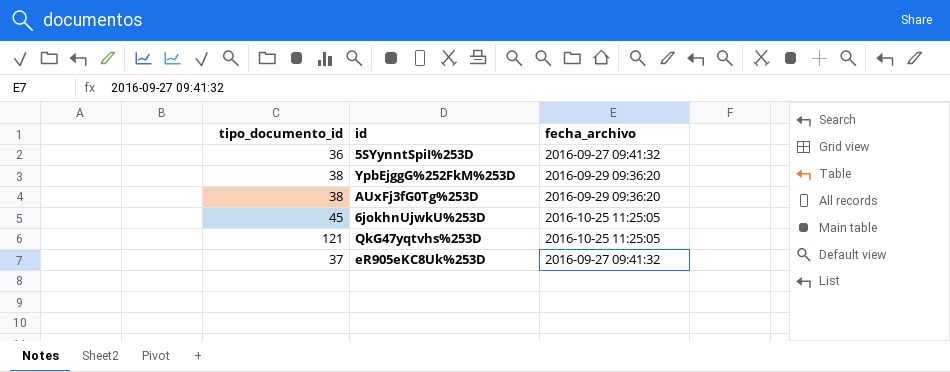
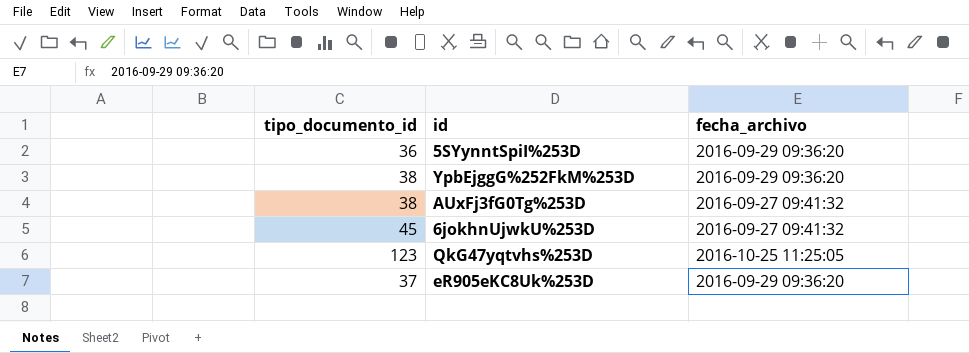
5SYynntSpiI%253D | fecha_archivo: 2016-09-27 09:41:32 -> 2016-09-29 09:36:20
AUxFj3fG0Tg%253D | fecha_archivo: 2016-09-29 09:36:20 -> 2016-09-27 09:41:32
6jokhnUjwkU%253D | fecha_archivo: 2016-10-25 11:25:05 -> 2016-09-27 09:41:32
QkG47yqtvhs%253D | tipo_documento_id: 121 -> 123
eR905eKC8Uk%253D | fecha_archivo: 2016-09-27 09:41:32 -> 2016-09-29 09:36:20

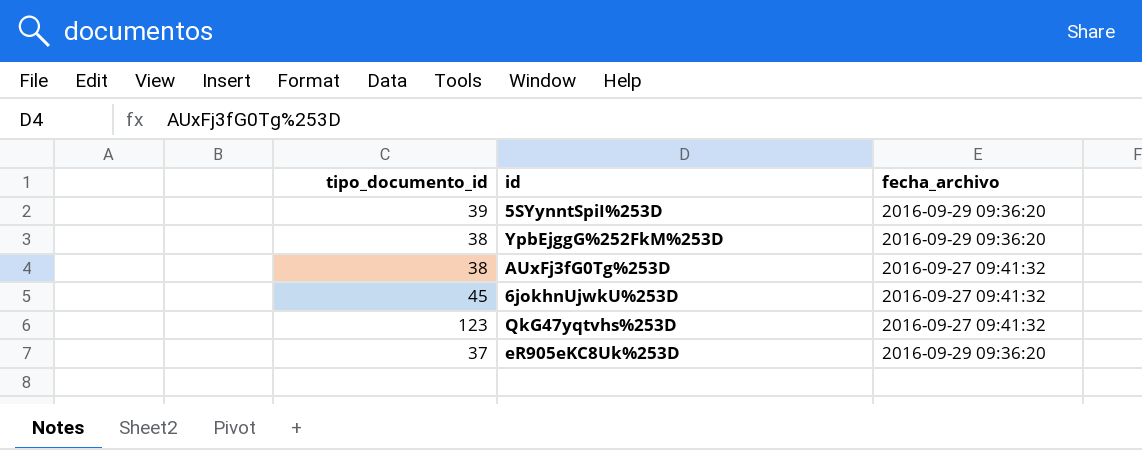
5SYynntSpiI%253D | tipo_documento_id: 36 -> 39
QkG47yqtvhs%253D | fecha_archivo: 2016-10-25 11:25:05 -> 2016-09-27 09:41:32

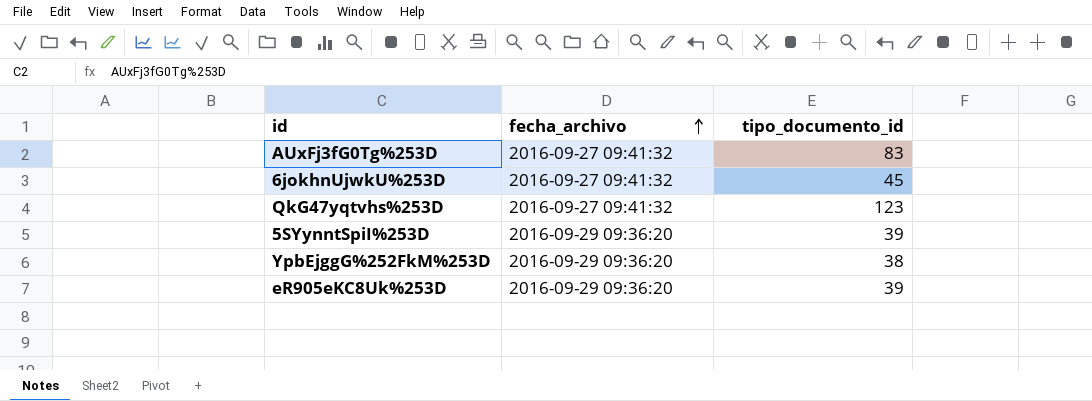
row order: none -> fecha_archivo ascending
column tipo_documento_id | position: 1 -> 3
AUxFj3fG0Tg%253D | tipo_documento_id: 38 -> 83
eR905eKC8Uk%253D | tipo_documento_id: 37 -> 39

